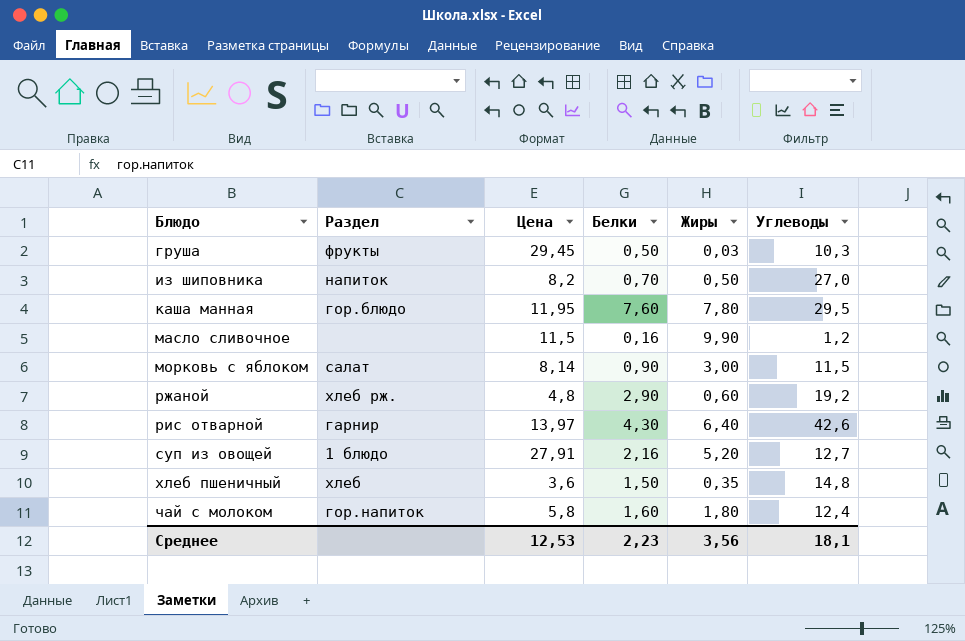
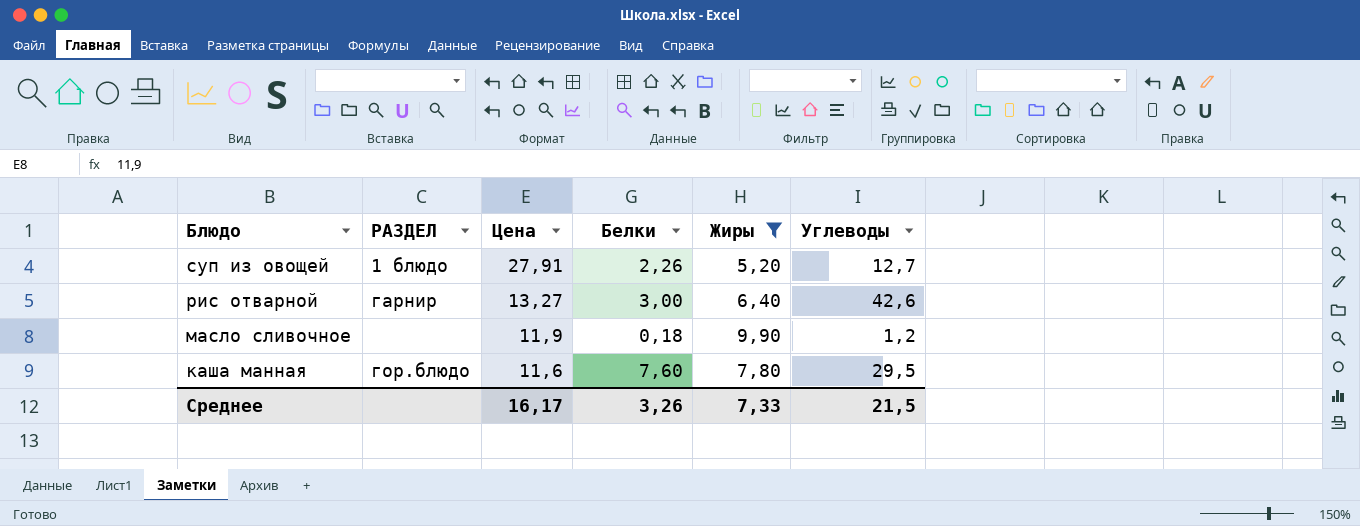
filter: none -> Жиры >= 5,20
row order: Блюдо ascending -> Блюдо descending
column name: Раздел -> РАЗДЕЛ
суп из овощей | Белки: 2,16 -> 2,26
рис отварной | Цена: 13,97 -> 13,27
рис отварной | Белки: 4,30 -> 3,00
масло сливочное | Цена: 11,5 -> 11,9
масло сливочное | Белки: 0,16 -> 0,18
каша манная | Цена: 11,95 -> 11,6
Среднее | Цена: 12,53 -> 16,17
Среднее | Белки: 2,23 -> 3,26
Среднее | Жиры: 3,56 -> 7,33
Среднее | Углеводы: 18,1 -> 21,5

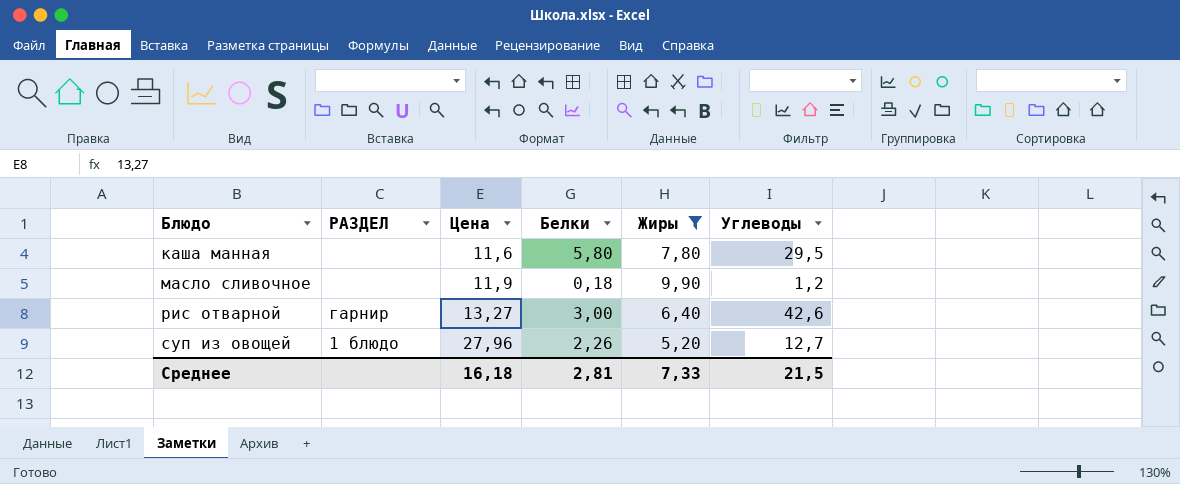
row order: Блюдо descending -> Блюдо ascending
каша манная | РАЗДЕЛ: гор.блюдо -> none
каша манная | Белки: 7,60 -> 5,80
суп из овощей | Цена: 27,91 -> 27,96
Среднее | Цена: 16,17 -> 16,18
Среднее | Белки: 3,26 -> 2,81

